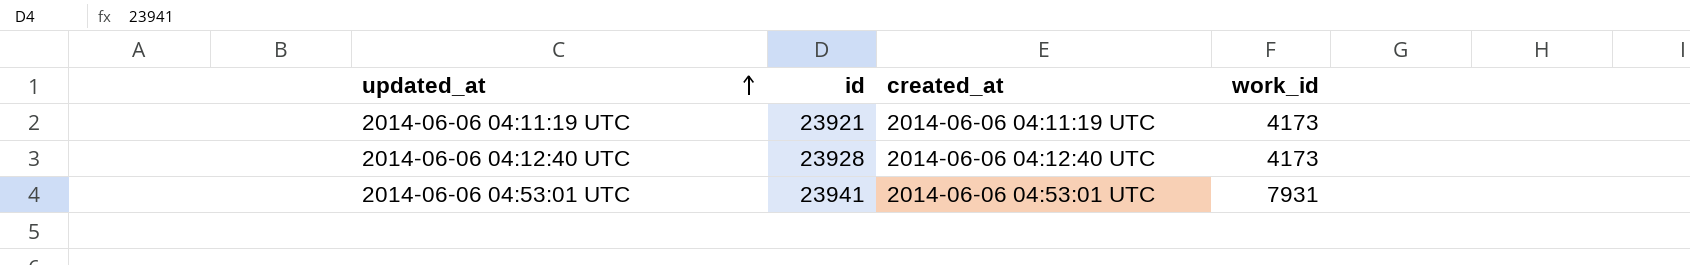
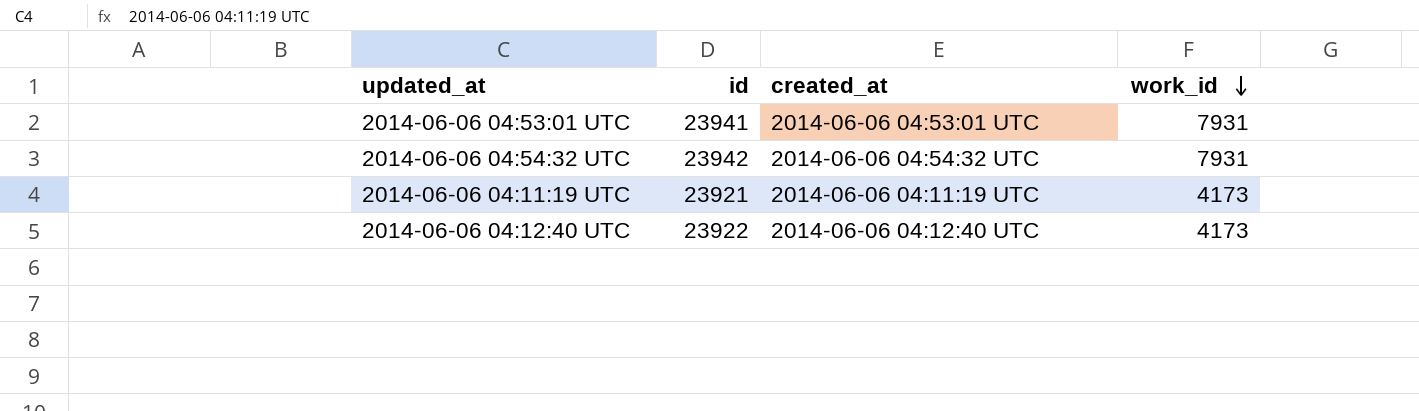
row order: updated_at ascending -> work_id descending
row 2014-06-06 04:54:32 UTC: none -> 23942 | 2014-06-06 04:54:32 UTC | 7931
2014-06-06 04:12:40 UTC | id: 23928 -> 23922

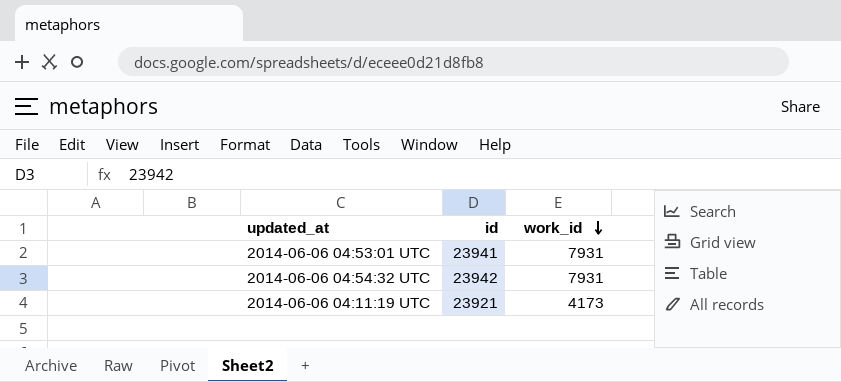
column created_at | position: 3 -> none
row 2014-06-06 04:12:40 UTC: 23922 | 2014-06-06 04:12:40 UTC | 4173 -> none

